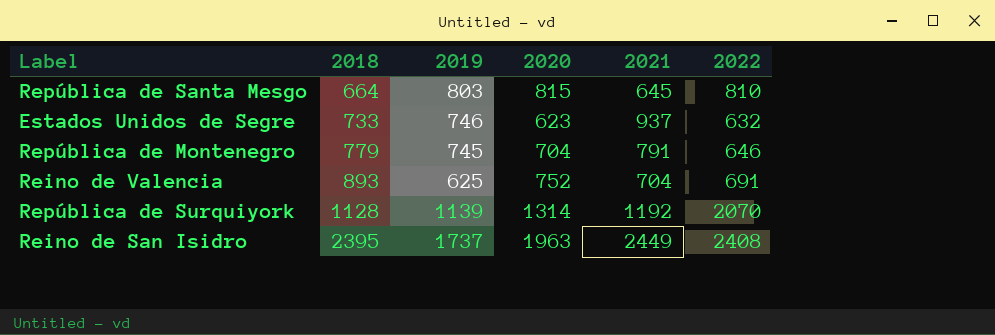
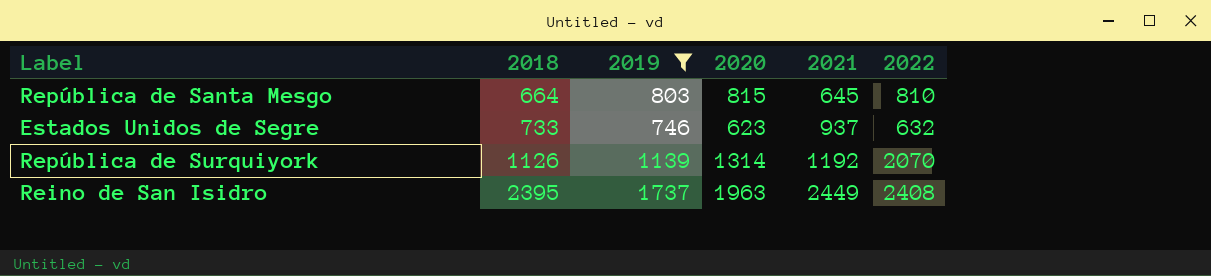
filter: none -> 2019 >= 746
República de Surquiyork | 2018: 1128 -> 1126

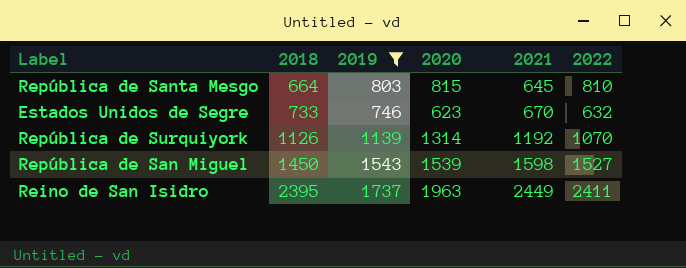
Estados Unidos de Segre | 2021: 937 -> 670
República de Surquiyork | 2022: 2070 -> 1070
row República de San Miguel: none -> 1450 | 1543 | 1539 | 1598 | 1527
Reino de San Isidro | 2022: 2408 -> 2411

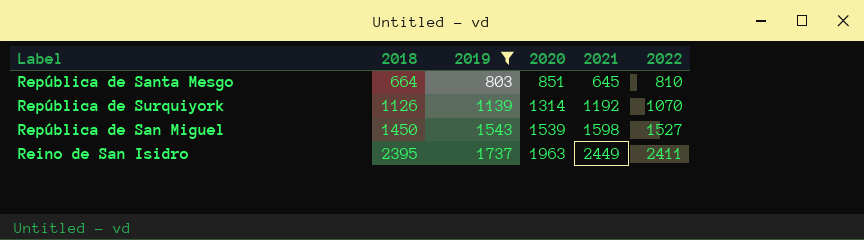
row Estados Unidos de Segre: 733 | 746 | 623 | 670 | 632 -> none
República de Santa Mesgo | 2020: 815 -> 851

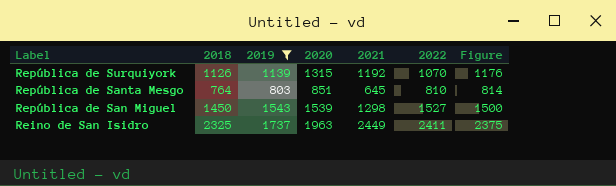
row order: 2018 ascending -> Label descending
column Figure | formula: none -> [2018] + 50
República de Surquiyork | 2020: 1314 -> 1315
República de Santa Mesgo | 2018: 664 -> 764
República de San Miguel | 2021: 1598 -> 1298
Reino de San Isidro | 2018: 2395 -> 2325

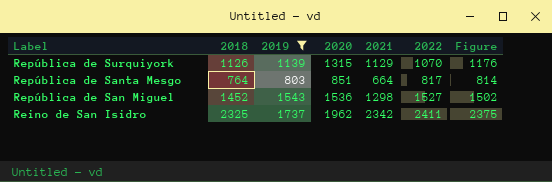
República de Surquiyork | 2021: 1192 -> 1129
República de Santa Mesgo | 2021: 645 -> 664
República de Santa Mesgo | 2022: 810 -> 817
República de San Miguel | 2018: 1450 -> 1452
República de San Miguel | 2020: 1539 -> 1536
República de San Miguel | Figure: 1500 -> 1502
Reino de San Isidro | 2020: 1963 -> 1962
Reino de San Isidro | 2021: 2449 -> 2342

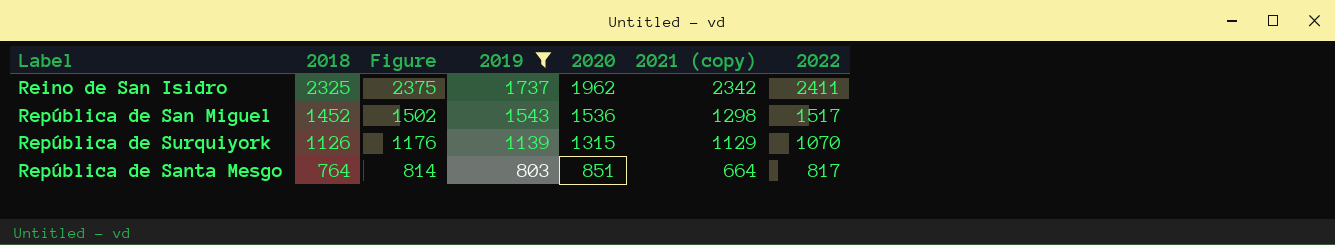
row order: Label descending -> 2018 descending
column Figure | position: 7 -> 3
column name: 2021 -> 2021 (copy)
República de San Miguel | 2022: 1527 -> 1517

